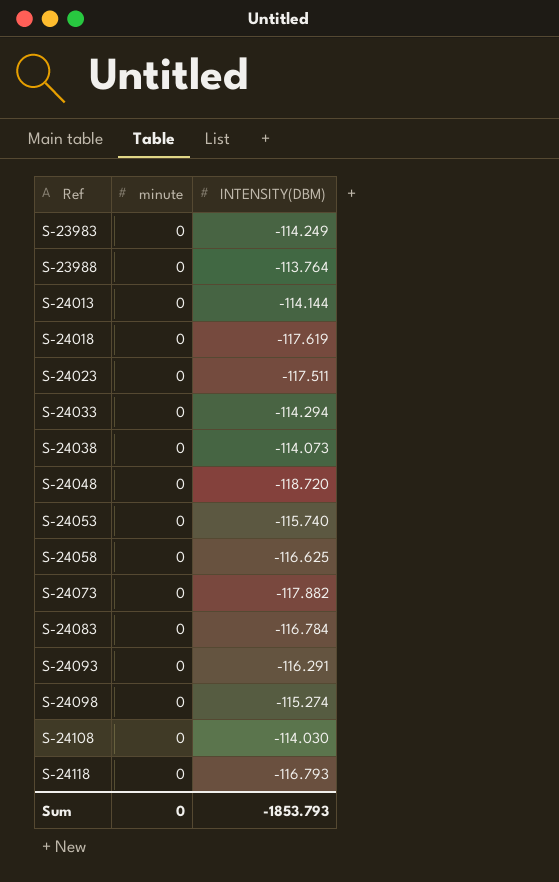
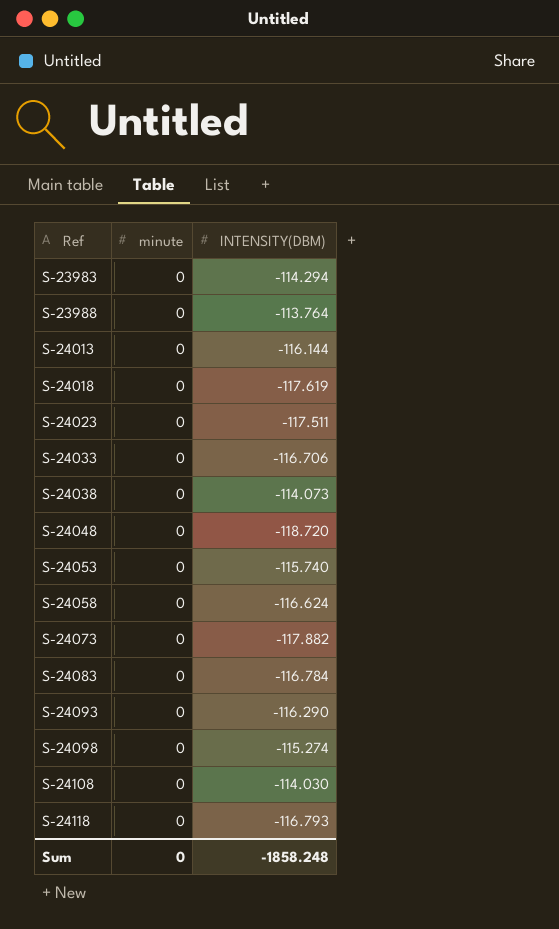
S-23983 | INTENSITY(DBM): -114.249 -> -114.294
S-24013 | INTENSITY(DBM): -114.144 -> -116.144
S-24033 | INTENSITY(DBM): -114.294 -> -116.706
S-24058 | INTENSITY(DBM): -116.625 -> -116.624
S-24093 | INTENSITY(DBM): -116.291 -> -116.290
Sum | INTENSITY(DBM): -1853.793 -> -1858.248

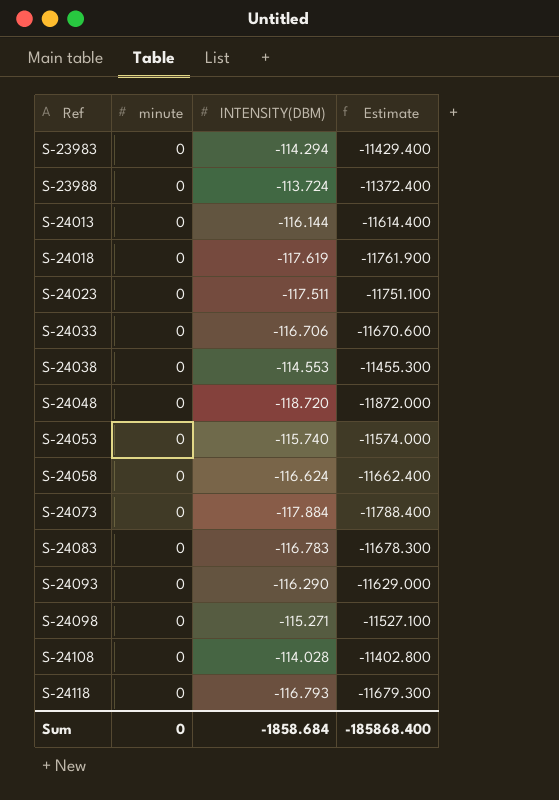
column Estimate | formula: none -> [INTENSITY(DBM)] * 100
S-23988 | INTENSITY(DBM): -113.764 -> -113.724
S-24038 | INTENSITY(DBM): -114.073 -> -114.553
S-24073 | INTENSITY(DBM): -117.882 -> -117.884
S-24083 | INTENSITY(DBM): -116.784 -> -116.783
S-24098 | INTENSITY(DBM): -115.274 -> -115.271
S-24108 | INTENSITY(DBM): -114.030 -> -114.028
Sum | INTENSITY(DBM): -1858.248 -> -1858.684

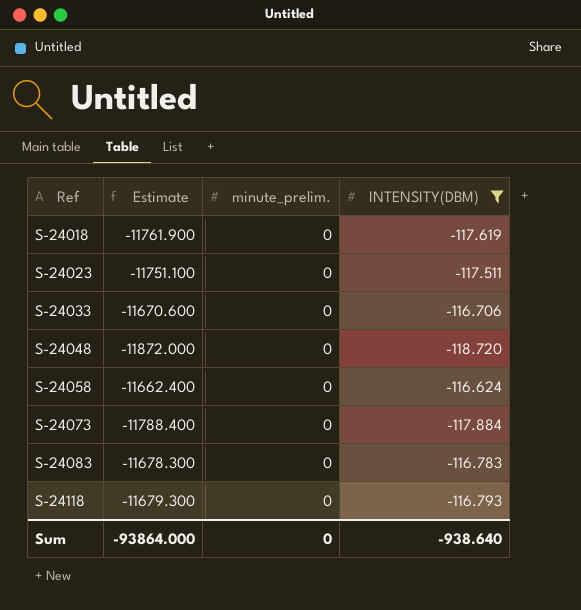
filter: none -> INTENSITY(DBM) <= -116.624
column Estimate | position: 4 -> 2
column name: minute -> minute_prelim.
Sum | Estimate: -185868.400 -> -93864.000
Sum | INTENSITY(DBM): -1858.684 -> -938.640

